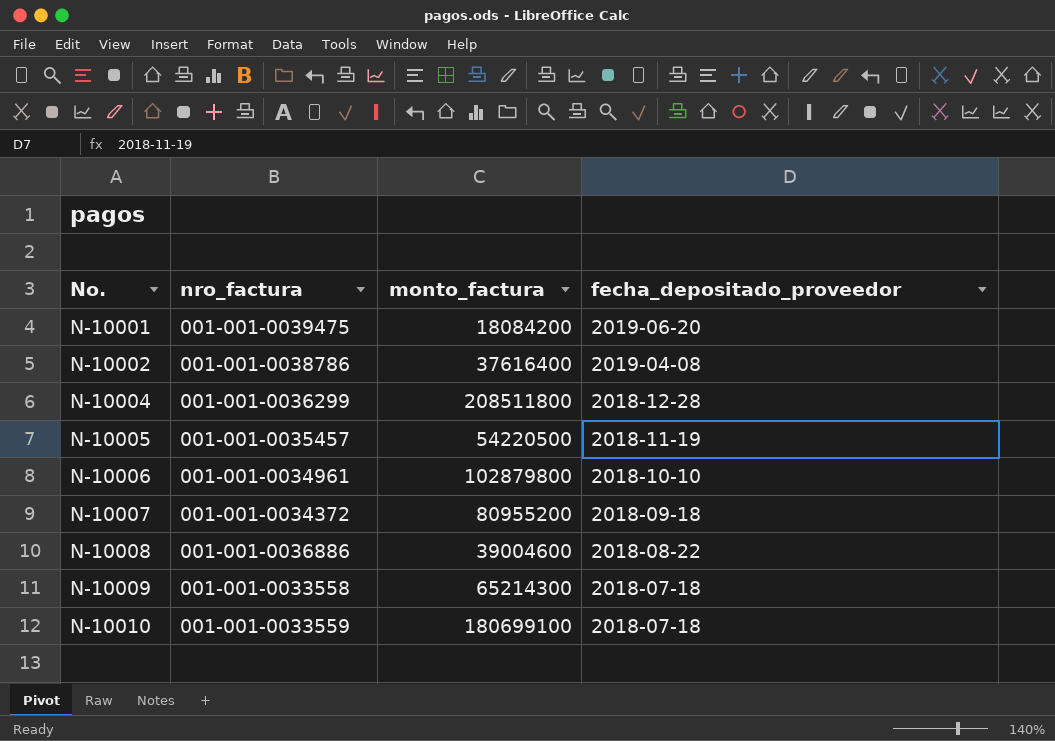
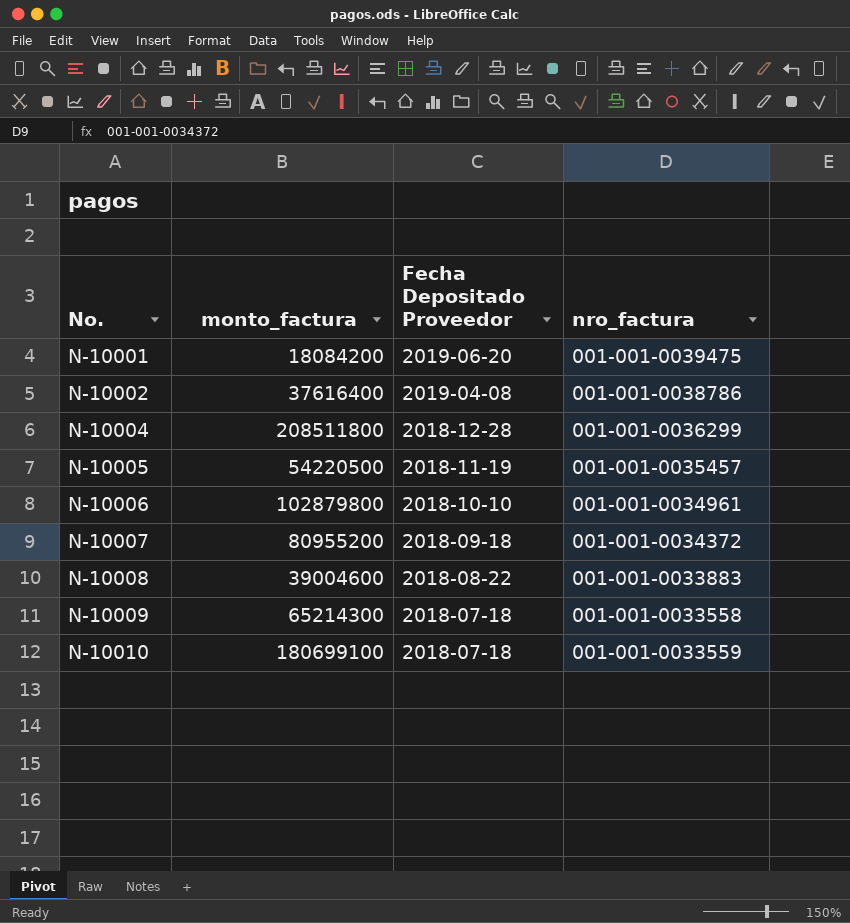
column name: fecha_depositado_proveedor -> Fecha Depositado Proveedor
column nro_factura | position: 2 -> 4
N-10008 | nro_factura: 001-001-0036886 -> 001-001-0033883

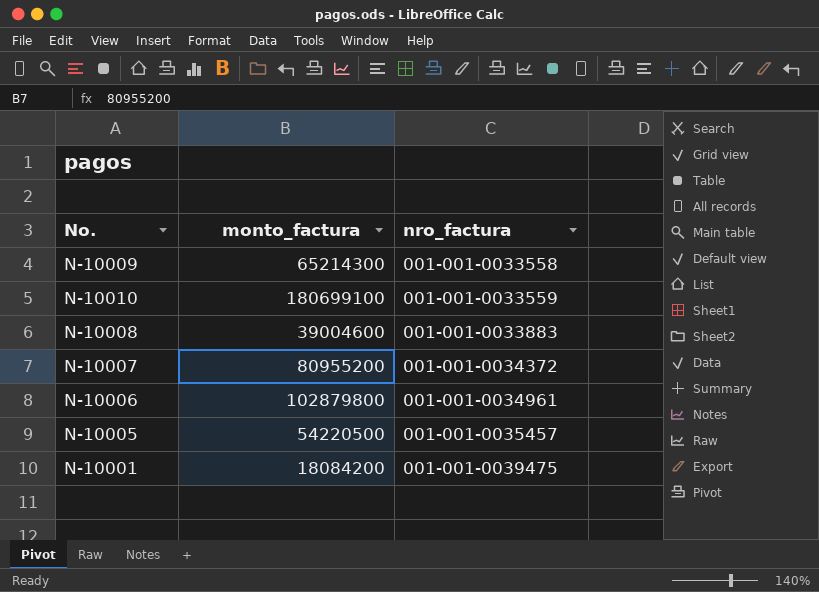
row order: No. ascending -> nro_factura ascending
column Fecha Depositado Proveedor | position: 3 -> none
row N-10002: 37616400 | 2019-04-08 | 001-001-0038786 -> none
row N-10004: 208511800 | 2018-12-28 | 001-001-0036299 -> none

